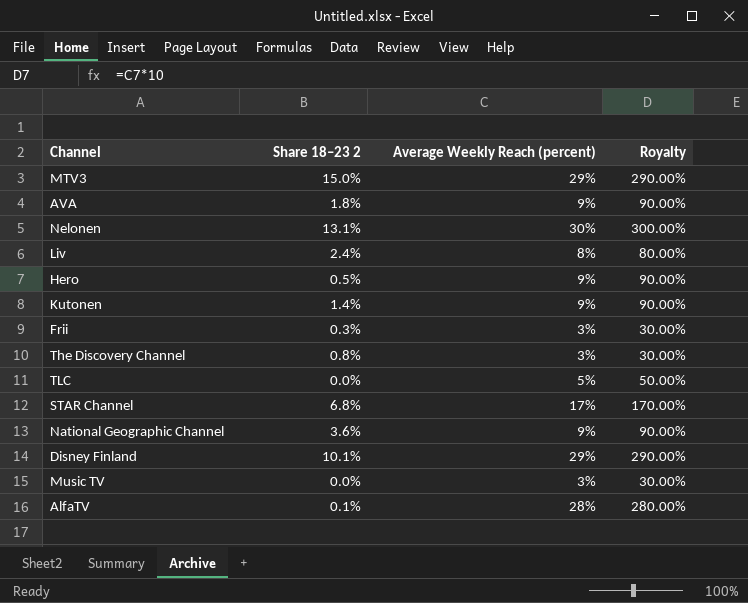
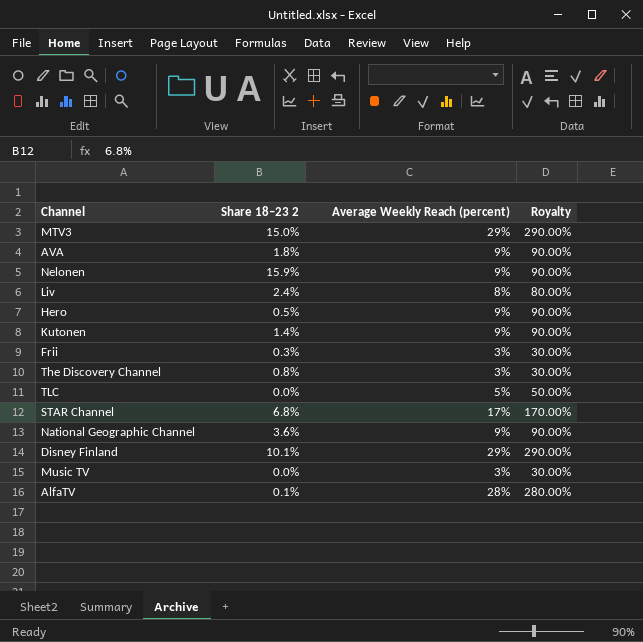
Nelonen | Share 18–23 2: 13.1% -> 15.9%
Nelonen | Average Weekly Reach (percent): 30% -> 9%
Nelonen | Royalty: 300.00% -> 90.00%

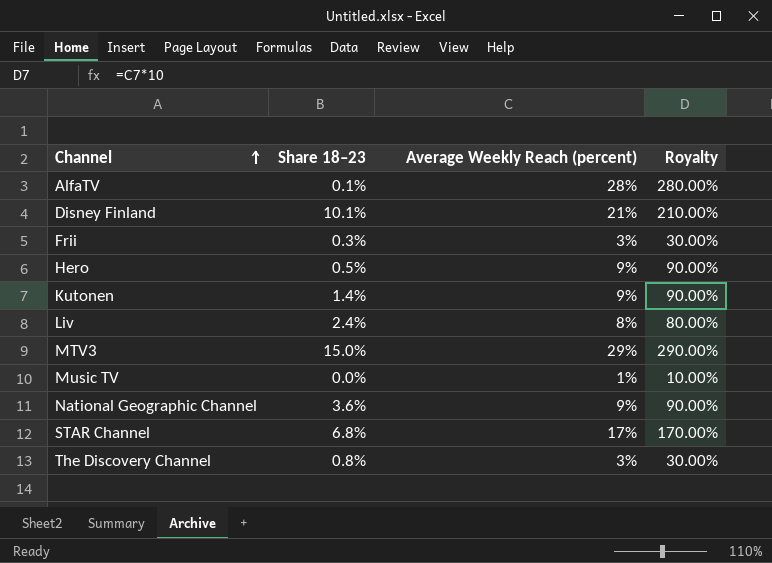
row order: none -> Channel ascending
column name: Share 18–23 2 -> Share 18–23
row AVA: 1.8% | 9% | 90.00% -> none
row Nelonen: 15.9% | 9% | 90.00% -> none
row TLC: 0.0% | 5% | 50.00% -> none
Disney Finland | Average Weekly Reach (percent): 29% -> 21%
Disney Finland | Royalty: 290.00% -> 210.00%
Music TV | Average Weekly Reach (percent): 3% -> 1%
Music TV | Royalty: 30.00% -> 10.00%

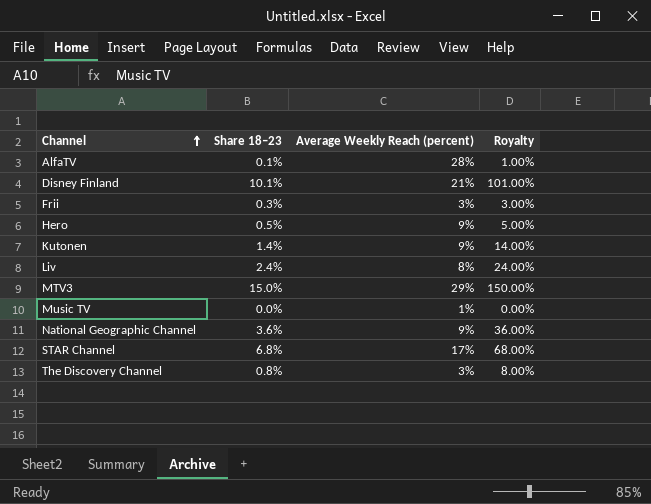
column Royalty | formula: [Average Weekly Reach (percent)] * 10 -> [Share 18–23] * 10

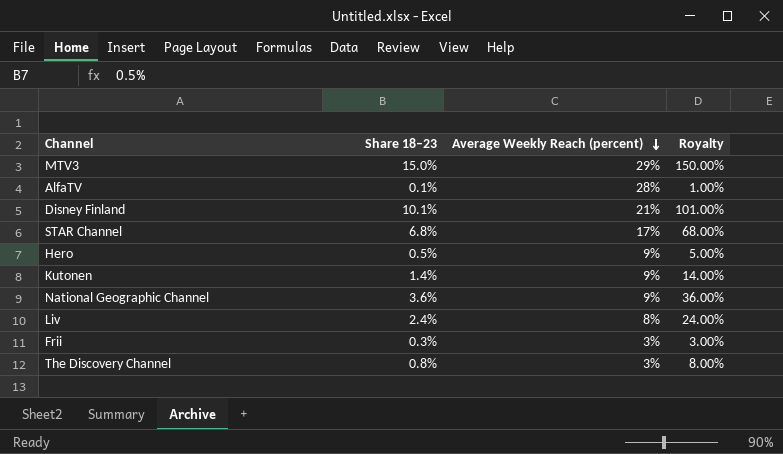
row order: Channel ascending -> Average Weekly Reach (percent) descending
row Music TV: 0.0% | 1% | 0.00% -> none

